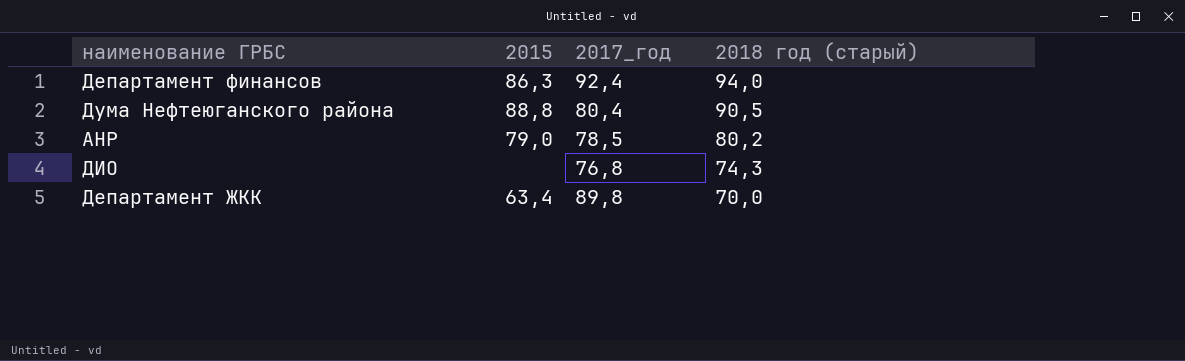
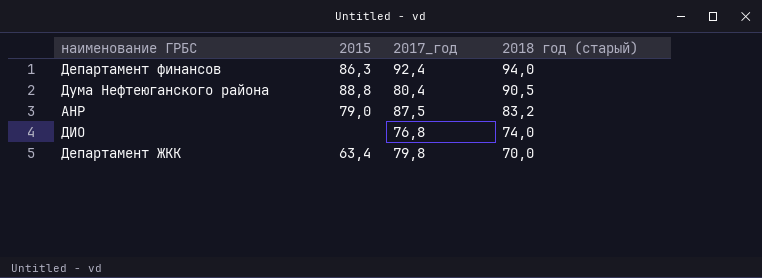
АНР | 2017_год: 78,5 -> 87,5
АНР | 2018 год (старый): 80,2 -> 83,2
ДИО | 2018 год (старый): 74,3 -> 74,0
Департамент ЖКК | 2017_год: 89,8 -> 79,8

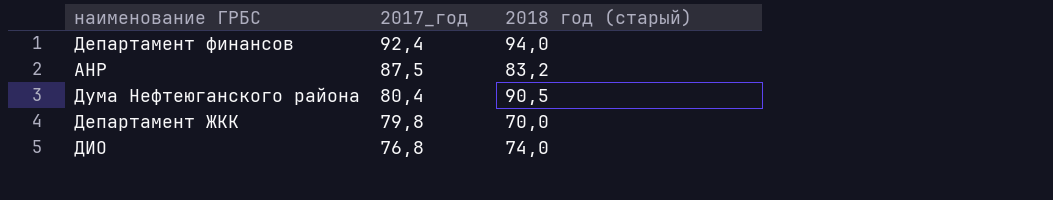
row order: 2018 год (старый) descending -> 2017_год descending
column 2015 | position: 2 -> none

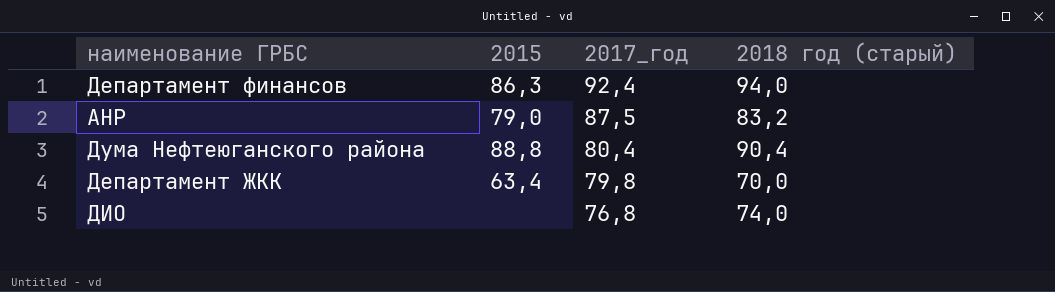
column 2015 | position: none -> 2
Дума Нефтеюганского района | 2018 год (старый): 90,5 -> 90,4

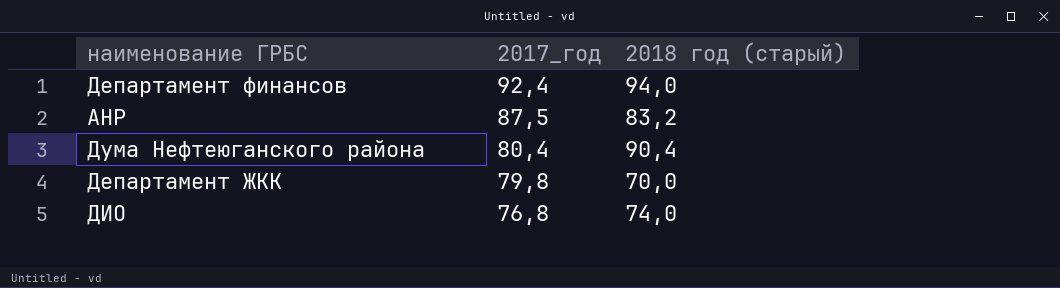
column 2015 | position: 2 -> none

